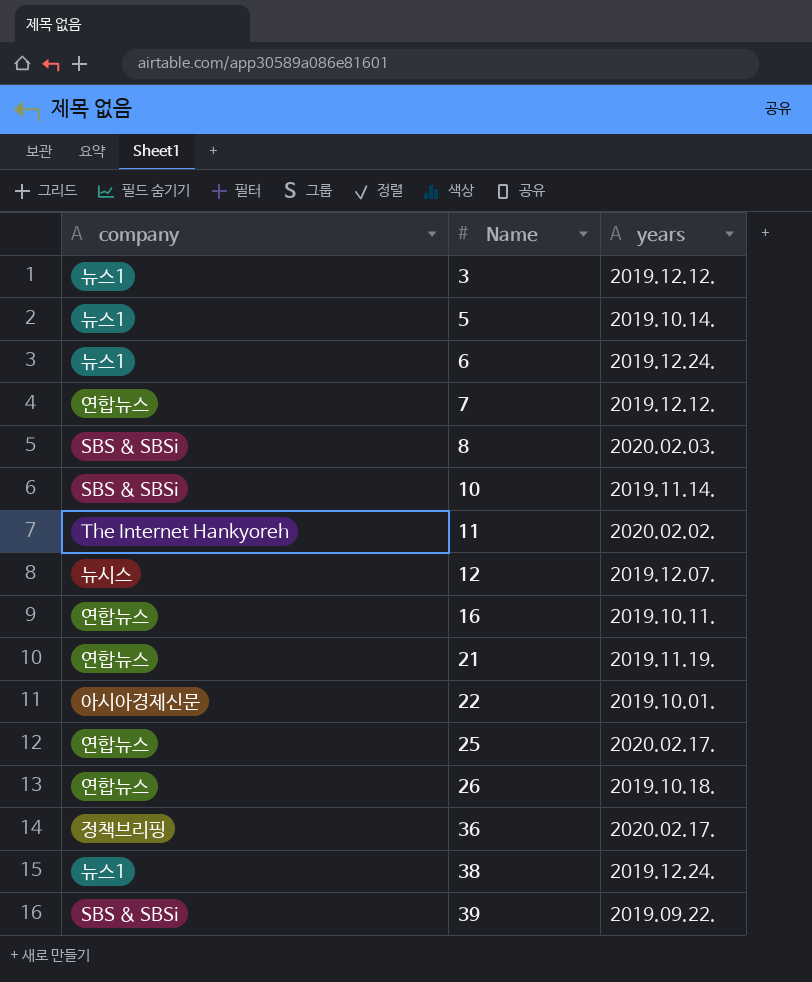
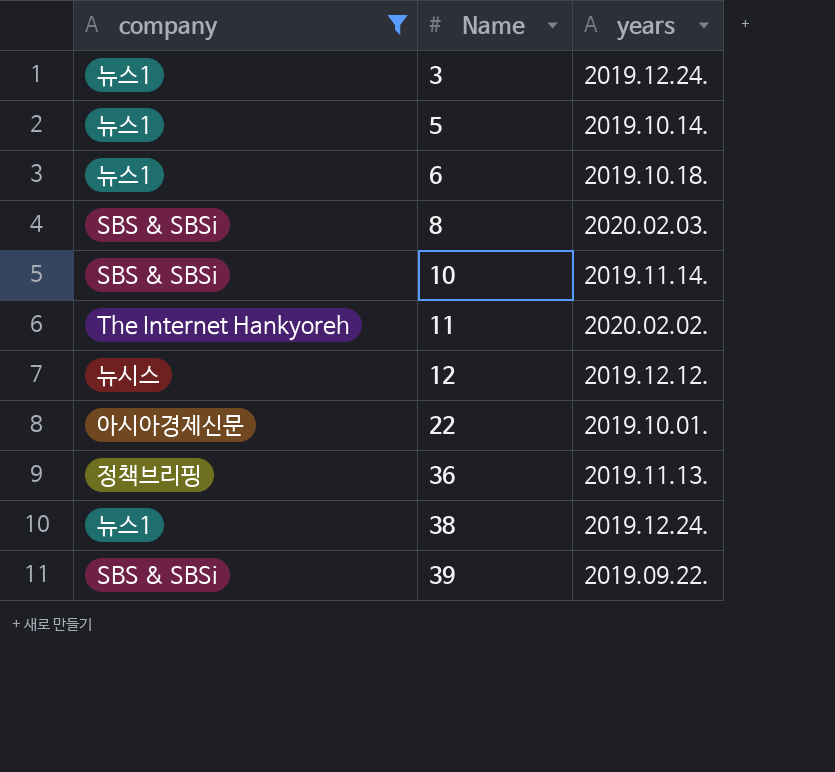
filter: none -> company != 연합뉴스
3 | years: 2019.12.12. -> 2019.12.24.
6 | years: 2019.12.24. -> 2019.10.18.
12 | years: 2019.12.07. -> 2019.12.12.
36 | years: 2020.02.17. -> 2019.11.13.

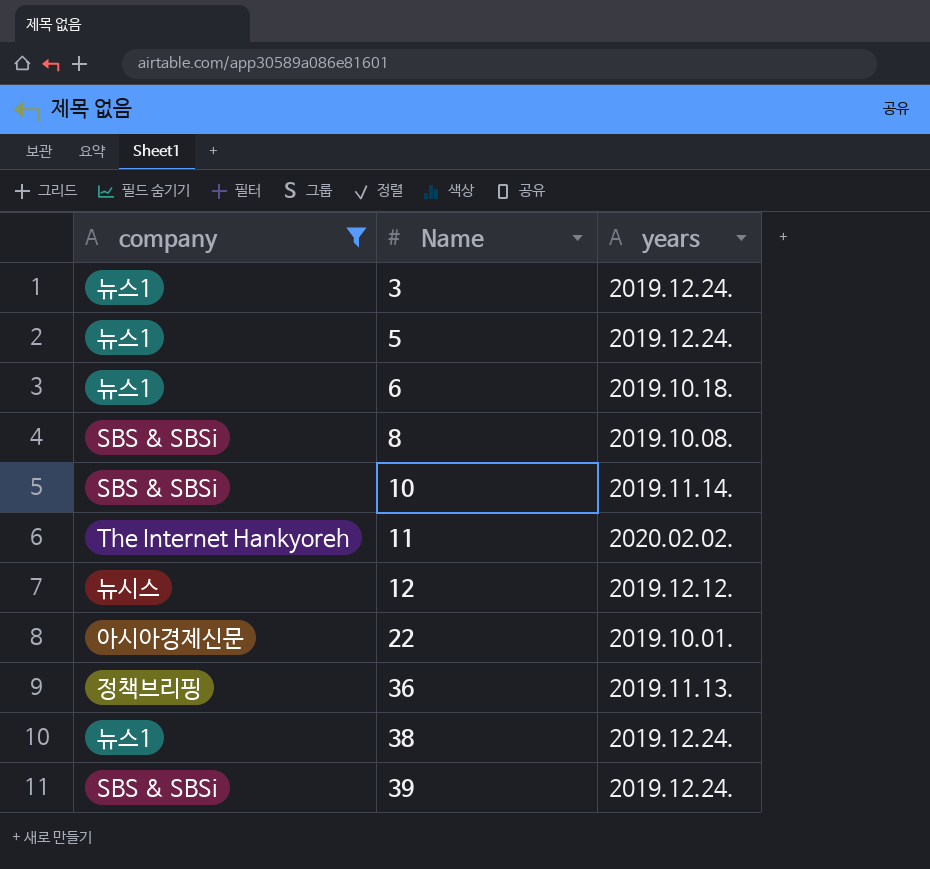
5 | years: 2019.10.14. -> 2019.12.24.
8 | years: 2020.02.03. -> 2019.10.08.
39 | years: 2019.09.22. -> 2019.12.24.

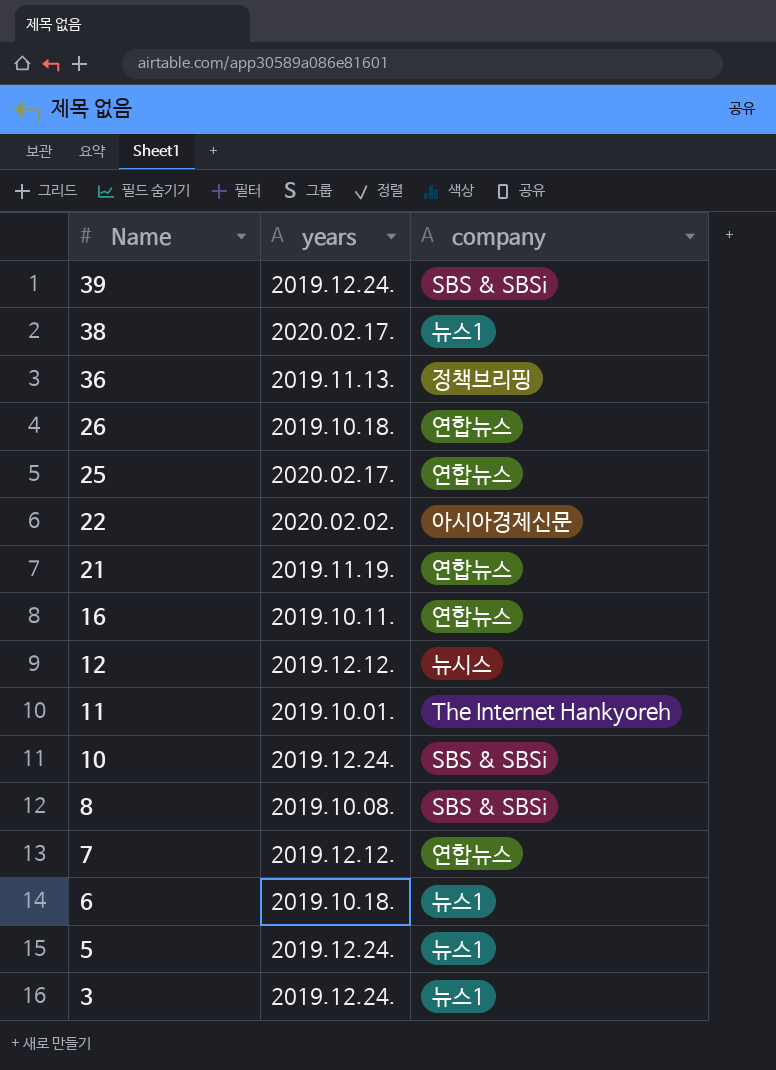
filter: company != 연합뉴스 -> none
row order: Name ascending -> Name descending
column company | position: 1 -> 3
38 | years: 2019.12.24. -> 2020.02.17.
22 | years: 2019.10.01. -> 2020.02.02.
11 | years: 2020.02.02. -> 2019.10.01.
10 | years: 2019.11.14. -> 2019.12.24.

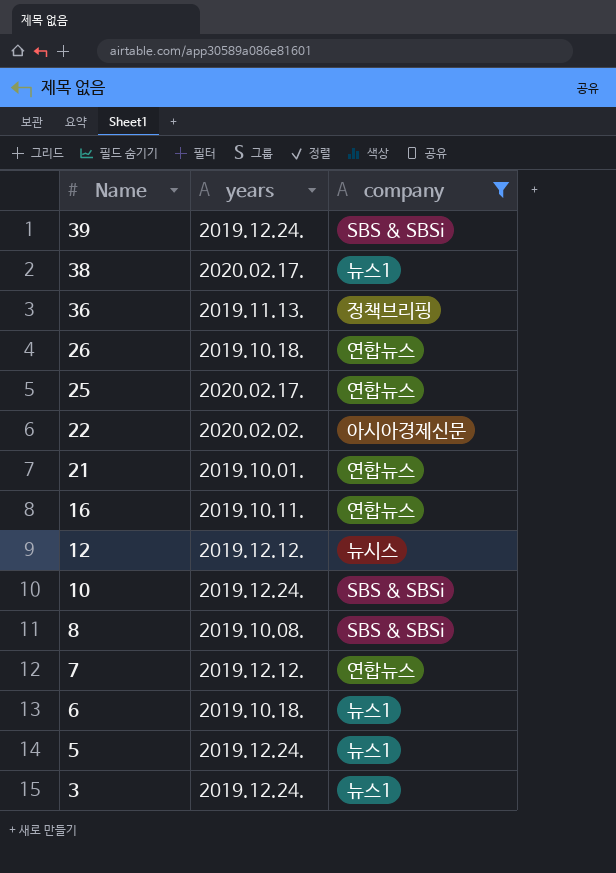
filter: none -> company != The Internet Hankyoreh
21 | years: 2019.11.19. -> 2019.10.01.

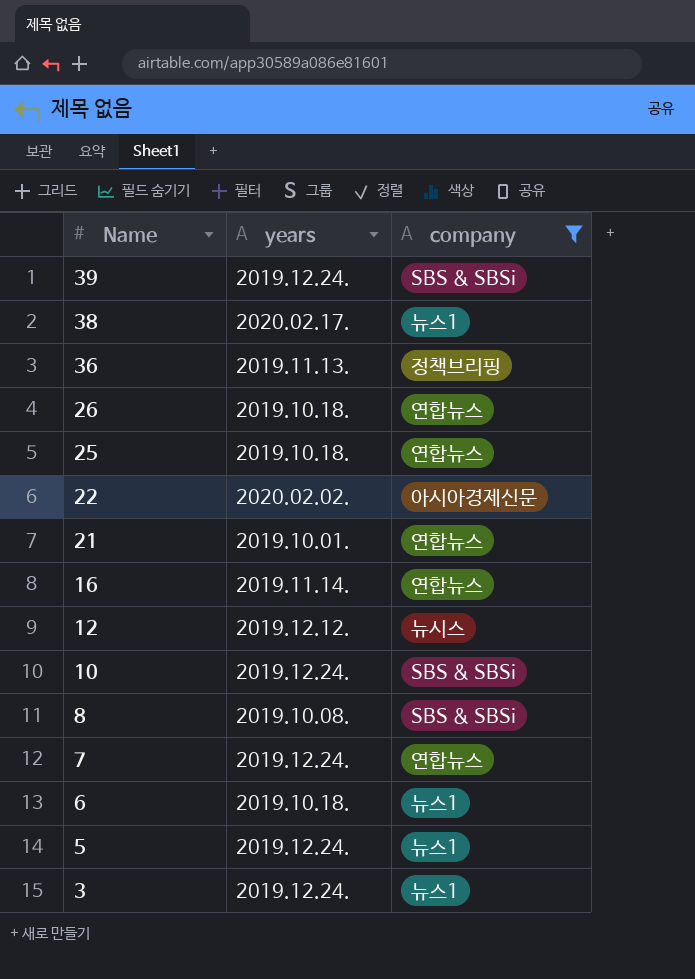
25 | years: 2020.02.17. -> 2019.10.18.
16 | years: 2019.10.11. -> 2019.11.14.
7 | years: 2019.12.12. -> 2019.12.24.

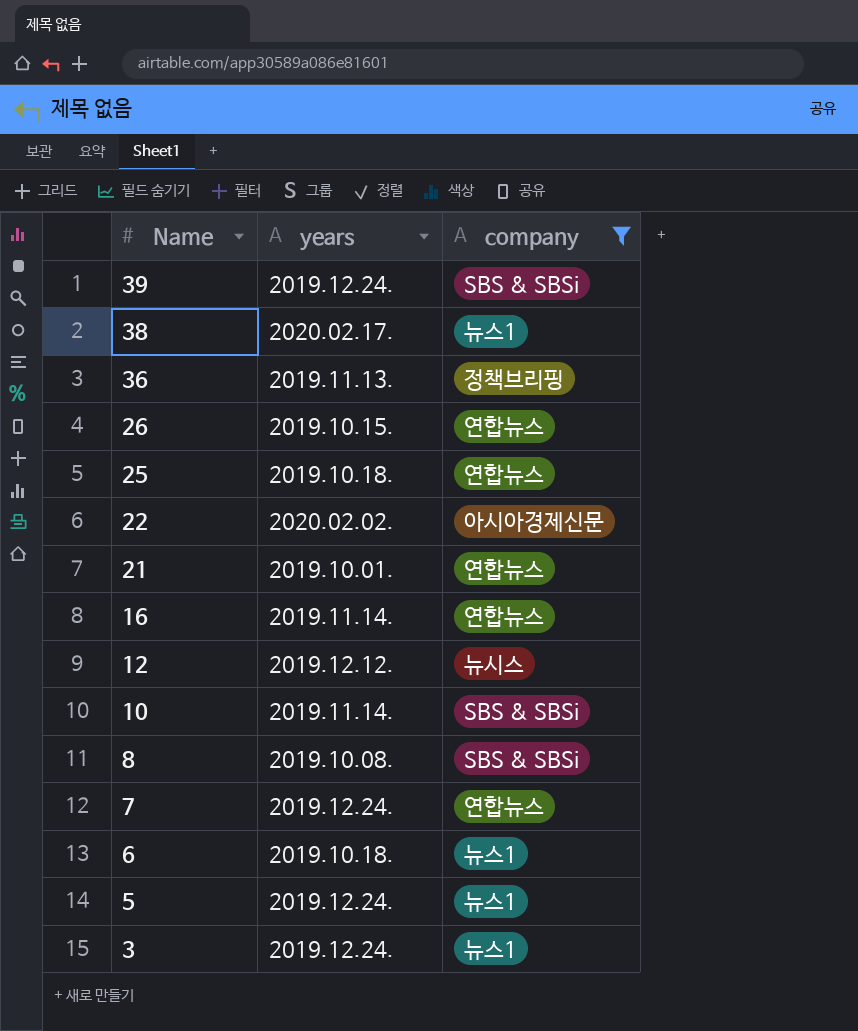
26 | years: 2019.10.18. -> 2019.10.15.
10 | years: 2019.12.24. -> 2019.11.14.

